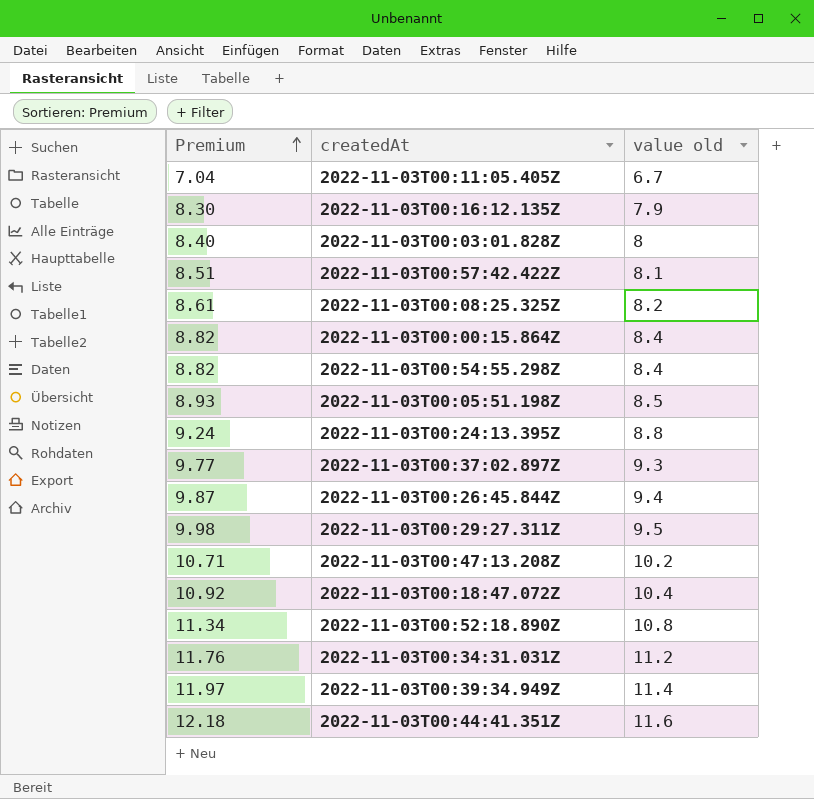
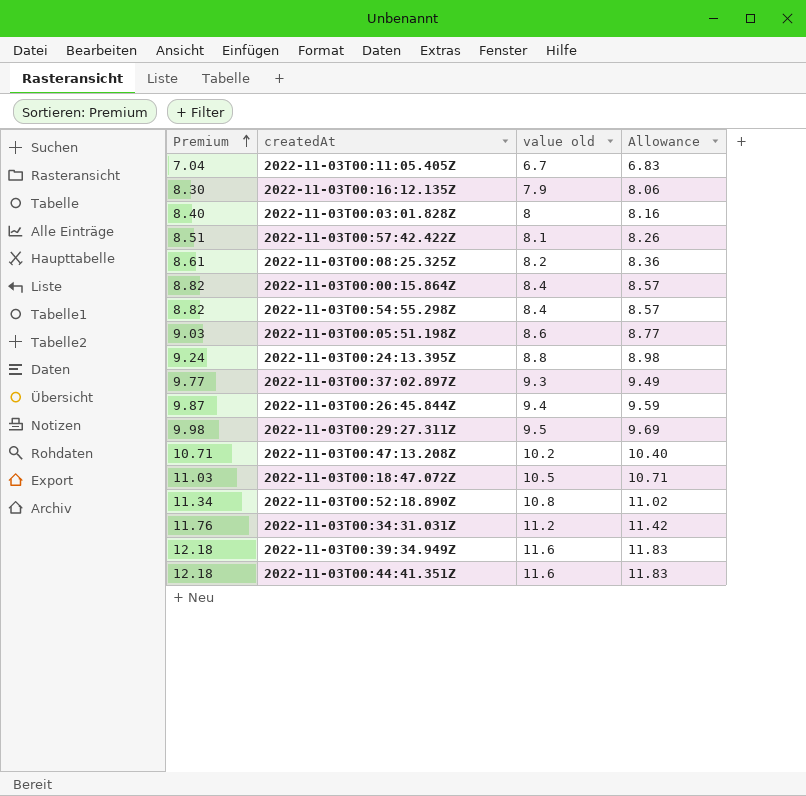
column Allowance | formula: none -> [value old] * 1.02
2022-11-03T00:05:51.198Z | Premium: 8.93 -> 9.03
2022-11-03T00:05:51.198Z | value old: 8.5 -> 8.6
2022-11-03T00:18:47.072Z | Premium: 10.92 -> 11.03
2022-11-03T00:18:47.072Z | value old: 10.4 -> 10.5
2022-11-03T00:39:34.949Z | Premium: 11.97 -> 12.18
2022-11-03T00:39:34.949Z | value old: 11.4 -> 11.6

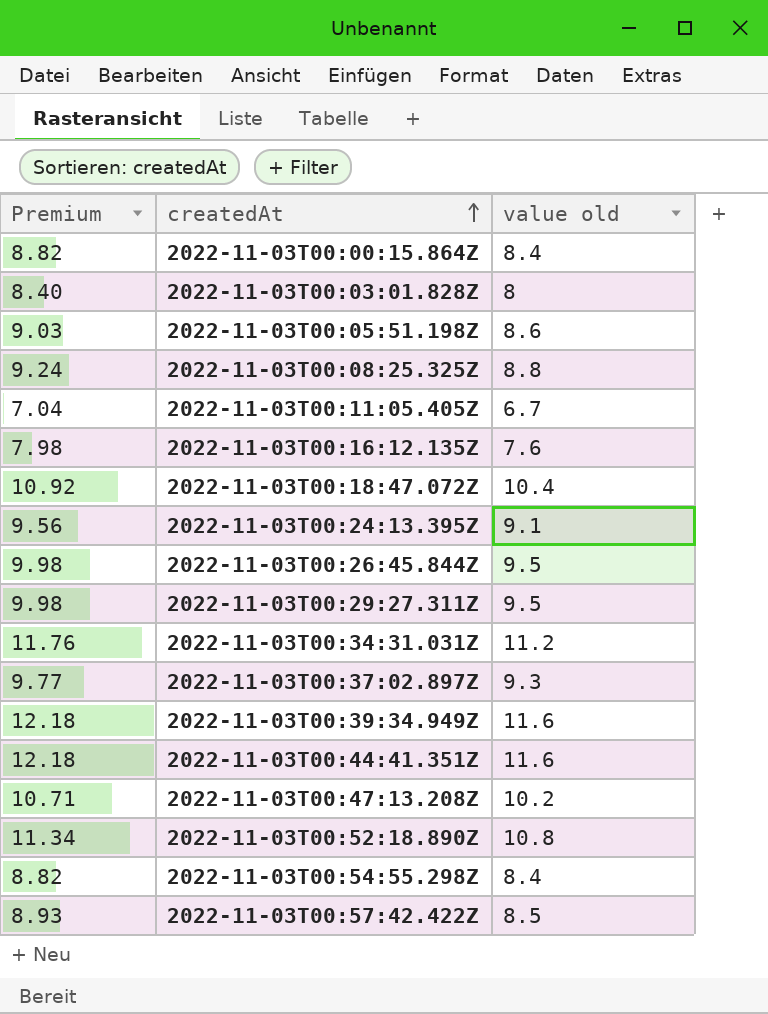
row order: Premium ascending -> createdAt ascending
column Allowance | formula: [value old] * 1.02 -> none
2022-11-03T00:08:25.325Z | Premium: 8.61 -> 9.24
2022-11-03T00:08:25.325Z | value old: 8.2 -> 8.8
2022-11-03T00:16:12.135Z | Premium: 8.30 -> 7.98
2022-11-03T00:16:12.135Z | value old: 7.9 -> 7.6
2022-11-03T00:18:47.072Z | Premium: 11.03 -> 10.92
2022-11-03T00:18:47.072Z | value old: 10.5 -> 10.4
2022-11-03T00:24:13.395Z | Premium: 9.24 -> 9.56
2022-11-03T00:24:13.395Z | value old: 8.8 -> 9.1
2022-11-03T00:26:45.844Z | Premium: 9.87 -> 9.98
2022-11-03T00:26:45.844Z | value old: 9.4 -> 9.5
2022-11-03T00:57:42.422Z | Premium: 8.51 -> 8.93
2022-11-03T00:57:42.422Z | value old: 8.1 -> 8.5

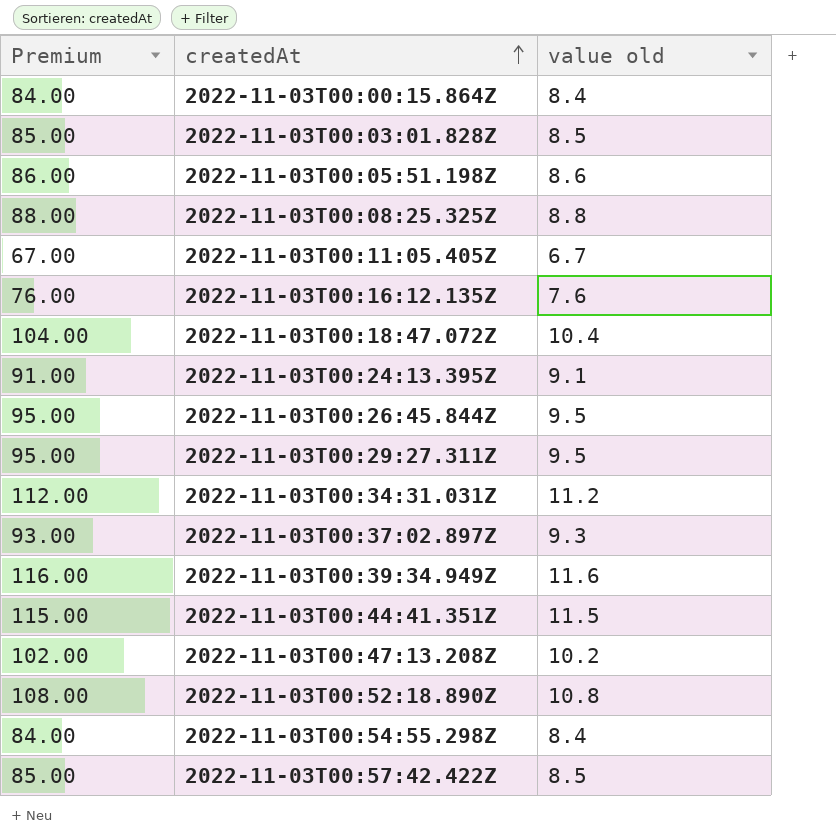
column Premium | formula: [value old] * 1.05 -> [value old] * 10
2022-11-03T00:03:01.828Z | value old: 8 -> 8.5
2022-11-03T00:44:41.351Z | value old: 11.6 -> 11.5

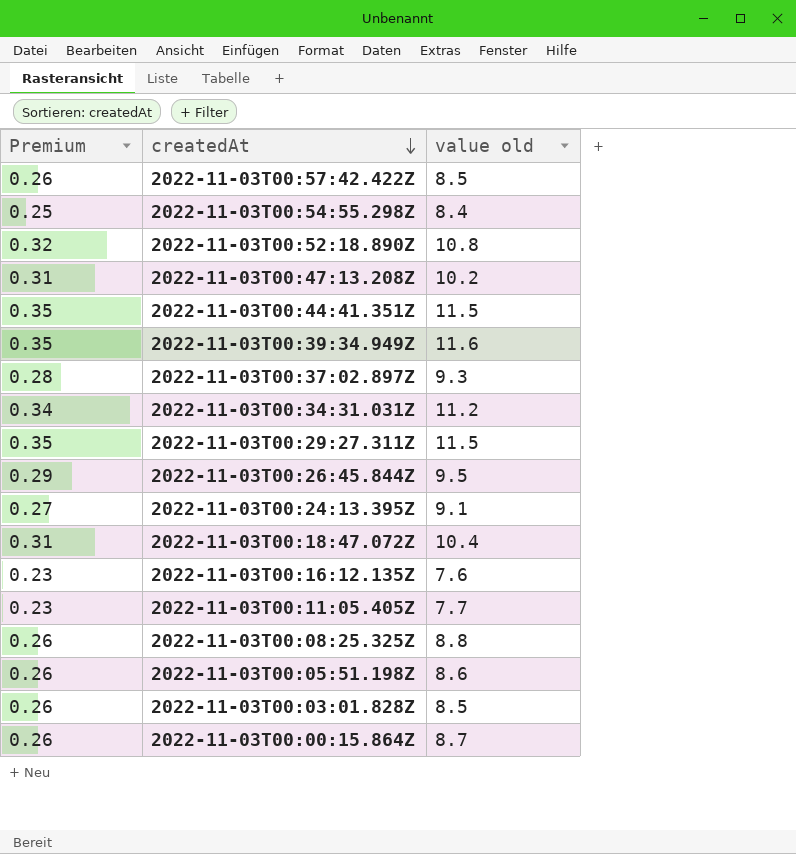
row order: createdAt ascending -> createdAt descending
column Premium | formula: [value old] * 10 -> [value old] * 0.03
2022-11-03T00:29:27.311Z | value old: 9.5 -> 11.5
2022-11-03T00:11:05.405Z | value old: 6.7 -> 7.7
2022-11-03T00:00:15.864Z | value old: 8.4 -> 8.7

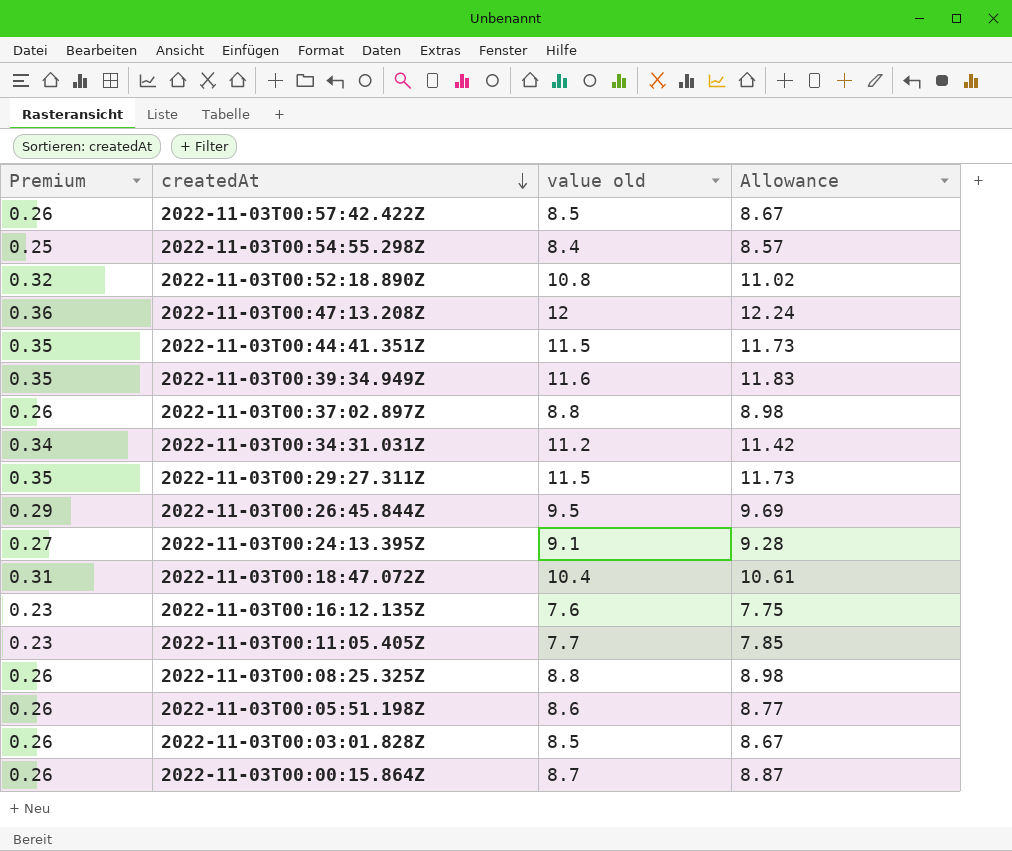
column Allowance | formula: none -> [value old] * 1.02
2022-11-03T00:47:13.208Z | Premium: 0.31 -> 0.36
2022-11-03T00:47:13.208Z | value old: 10.2 -> 12
2022-11-03T00:37:02.897Z | Premium: 0.28 -> 0.26
2022-11-03T00:37:02.897Z | value old: 9.3 -> 8.8

